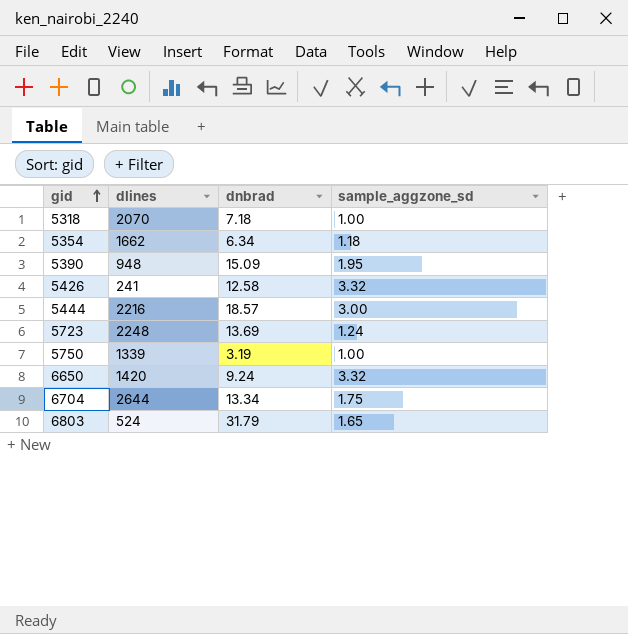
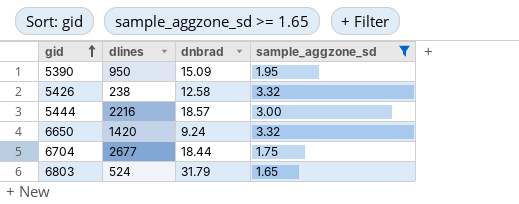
filter: none -> sample_aggzone_sd >= 1.65
5390 | dlines: 948 -> 950
5426 | dlines: 241 -> 238
6704 | dlines: 2644 -> 2677
6704 | dnbrad: 13.34 -> 18.44

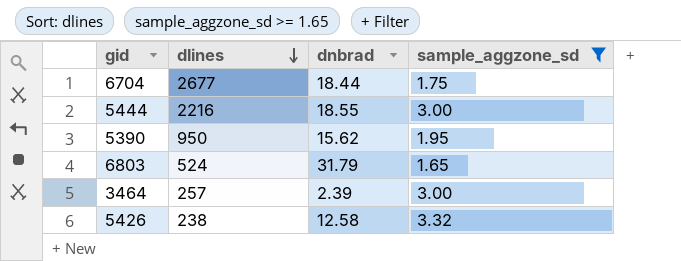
row order: gid ascending -> dlines descending
row 6650: 1420 | 9.24 | 3.32 -> none
5444 | dnbrad: 18.57 -> 18.55
5390 | dnbrad: 15.09 -> 15.62
row 3464: none -> 257 | 2.39 | 3.00

